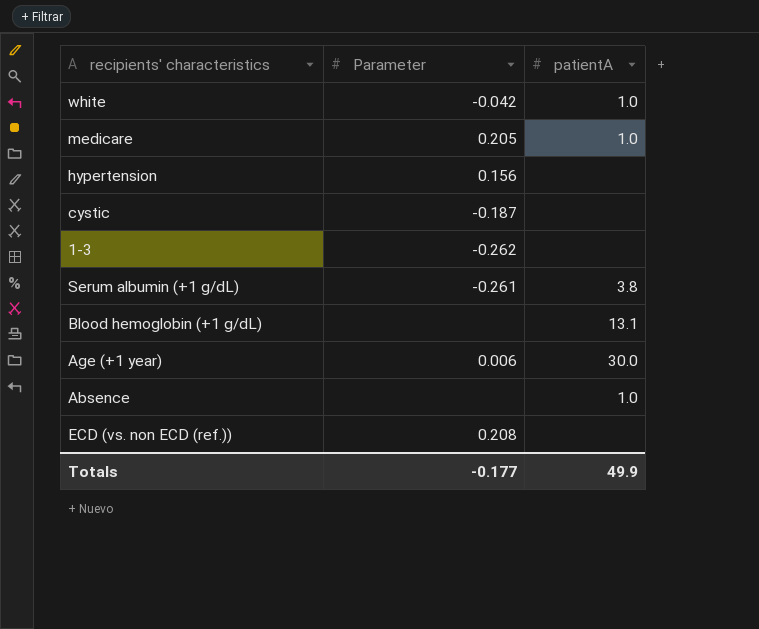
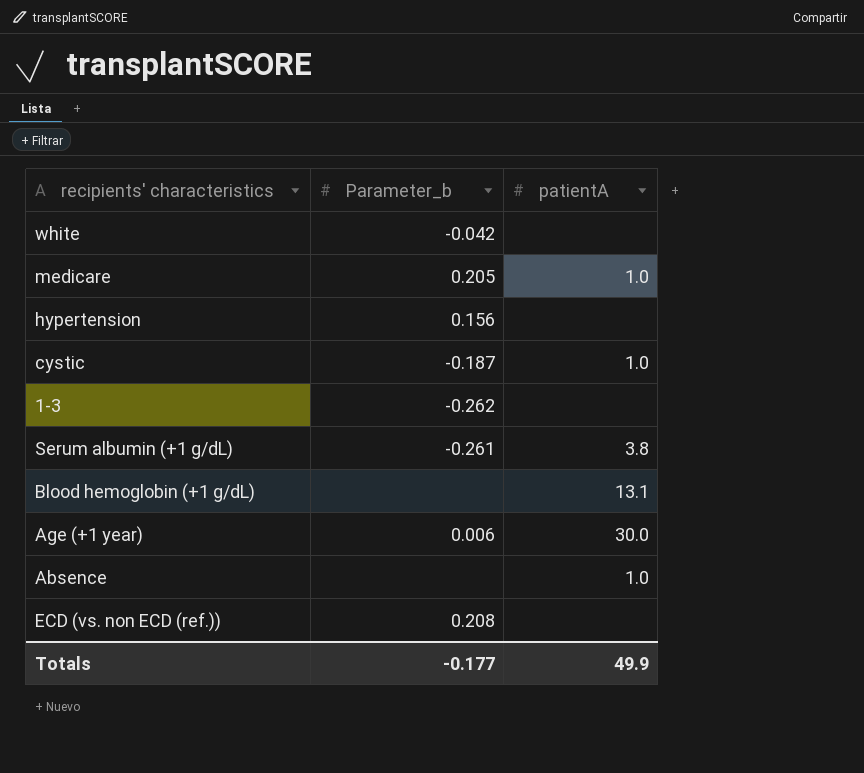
column name: Parameter -> Parameter_b
white | patientA: 1.0 -> none
cystic | patientA: none -> 1.0

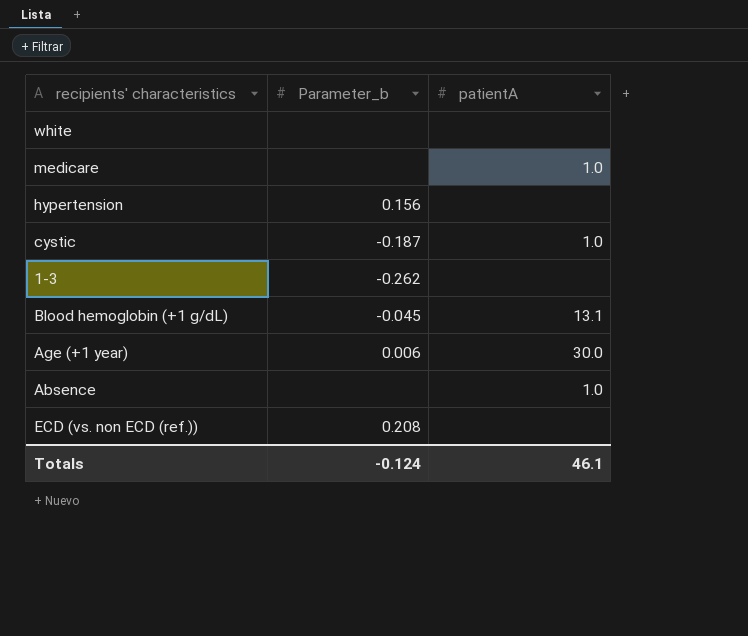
row Serum albumin (+1 g/dL): -0.261 | 3.8 -> none
white | Parameter_b: -0.042 -> none
medicare | Parameter_b: 0.205 -> none
Blood hemoglobin (+1 g/dL) | Parameter_b: none -> -0.045
Totals | Parameter_b: -0.177 -> -0.124
Totals | patientA: 49.9 -> 46.1

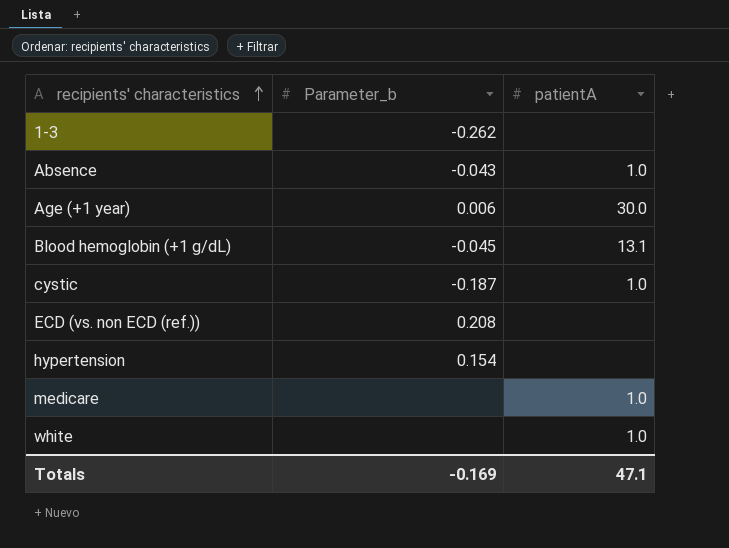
row order: none -> recipients' characteristics ascending
Absence | Parameter_b: none -> -0.043
hypertension | Parameter_b: 0.156 -> 0.154
white | patientA: none -> 1.0
Totals | Parameter_b: -0.124 -> -0.169
Totals | patientA: 46.1 -> 47.1

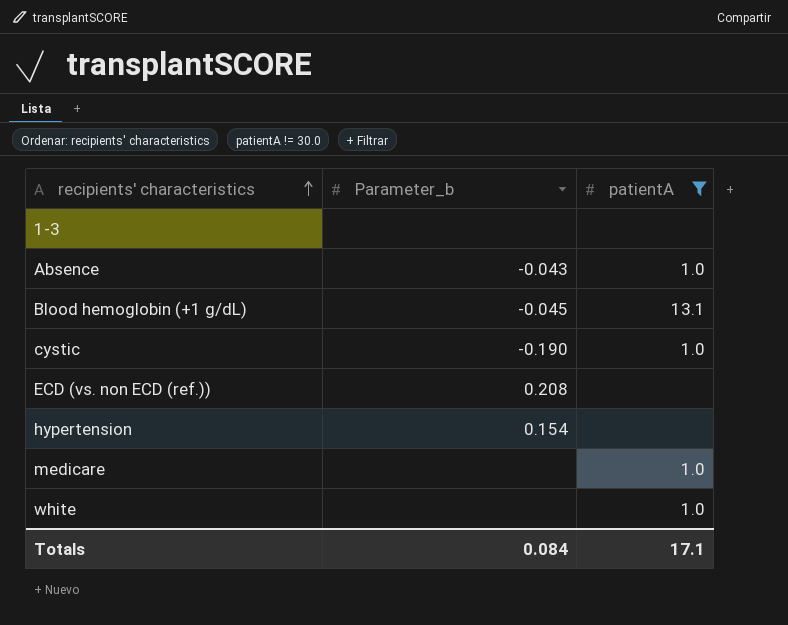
filter: none -> patientA != 30.0
1-3 | Parameter_b: -0.262 -> none
cystic | Parameter_b: -0.187 -> -0.190
Totals | Parameter_b: -0.169 -> 0.084
Totals | patientA: 47.1 -> 17.1

